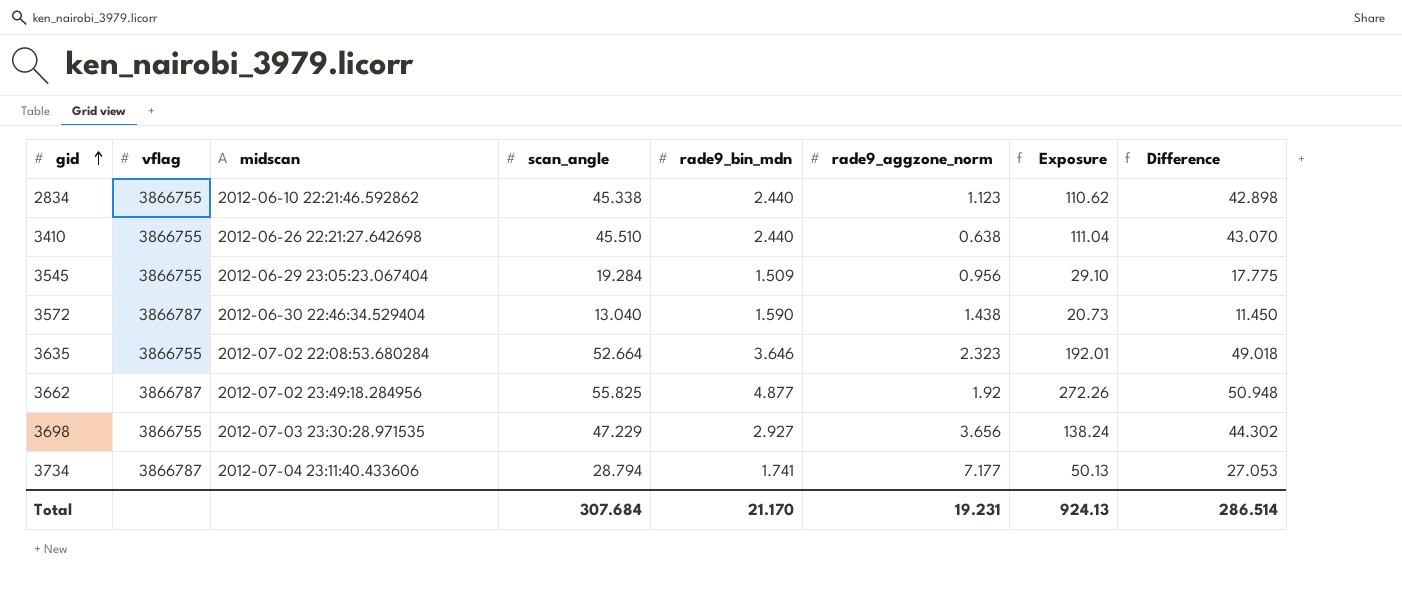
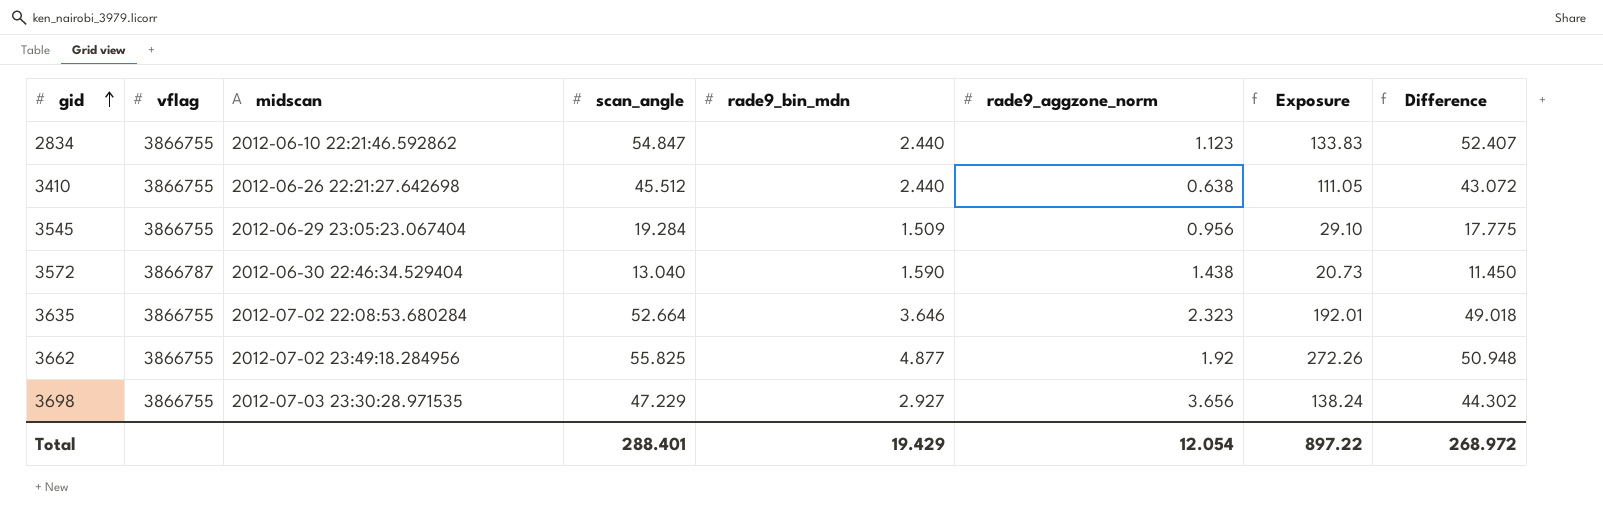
row 3734: 3866787 | 2012-07-04 23:11:40.433606 | 28.794 | 1.741 | 7.177 | 50.13 | 27.053 -> none
2834 | scan_angle: 45.338 -> 54.847
2834 | Exposure: 110.62 -> 133.83
2834 | Difference: 42.898 -> 52.407
3410 | scan_angle: 45.510 -> 45.512
3410 | Exposure: 111.04 -> 111.05
3410 | Difference: 43.070 -> 43.072
3662 | vflag: 3866787 -> 3866755
Total | scan_angle: 307.684 -> 288.401
Total | rade9_bin_mdn: 21.170 -> 19.429
Total | rade9_aggzone_norm: 19.231 -> 12.054
Total | Exposure: 924.13 -> 897.22
Total | Difference: 286.514 -> 268.972

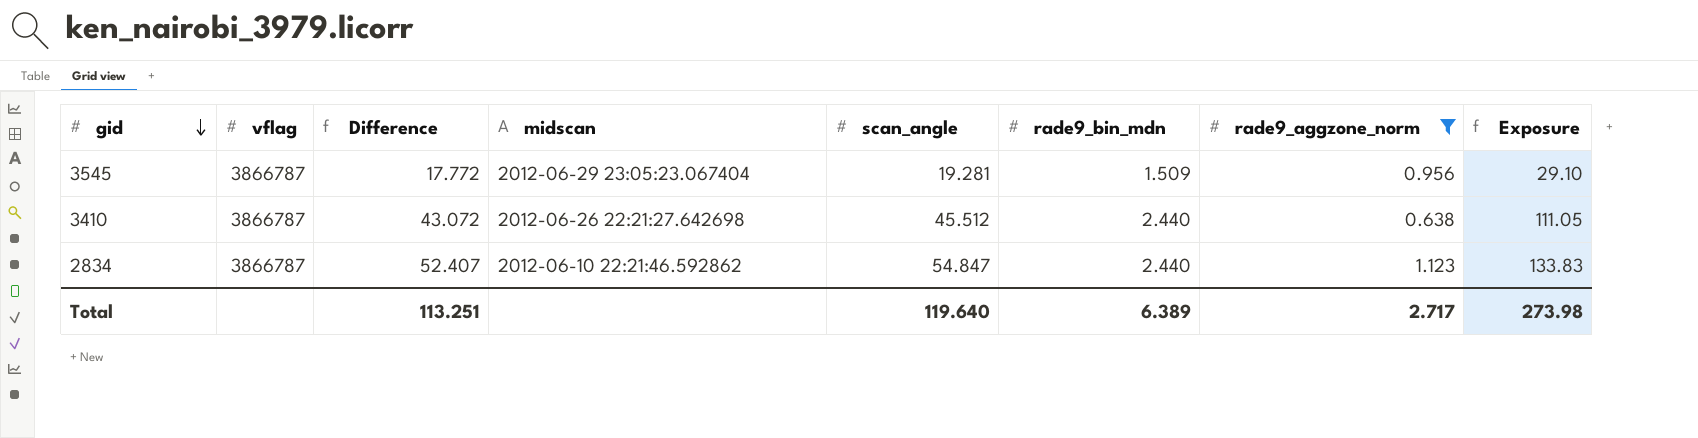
filter: none -> rade9_aggzone_norm <= 1.123
row order: gid ascending -> gid descending
column Difference | position: 8 -> 3
3545 | vflag: 3866755 -> 3866787
3545 | Difference: 17.775 -> 17.772
3545 | scan_angle: 19.284 -> 19.281
3410 | vflag: 3866755 -> 3866787
2834 | vflag: 3866755 -> 3866787
Total | Difference: 268.972 -> 113.251
Total | scan_angle: 288.401 -> 119.640
Total | rade9_bin_mdn: 19.429 -> 6.389
Total | rade9_aggzone_norm: 12.054 -> 2.717
Total | Exposure: 897.22 -> 273.98

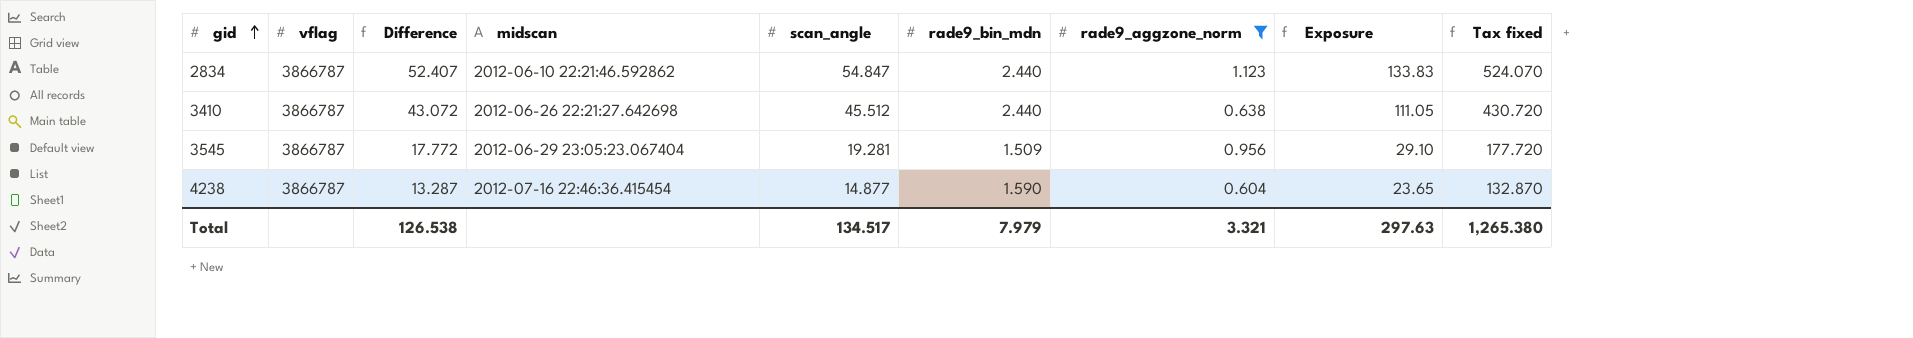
row order: gid descending -> gid ascending
column Tax fixed | formula: none -> [Difference] * 10
row 4238: none -> 3866787 | 13.287 | 2012-07-16 22:46:36.415454 | 14.877 | 1.590 | 0.604 | 23.65 | 132.870
Total | Difference: 113.251 -> 126.538
Total | scan_angle: 119.640 -> 134.517
Total | rade9_bin_mdn: 6.389 -> 7.979
Total | rade9_aggzone_norm: 2.717 -> 3.321
Total | Exposure: 273.98 -> 297.63

